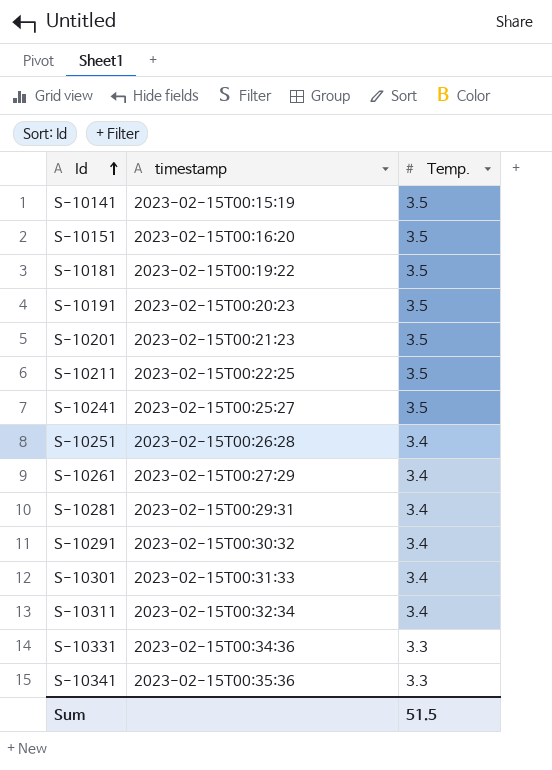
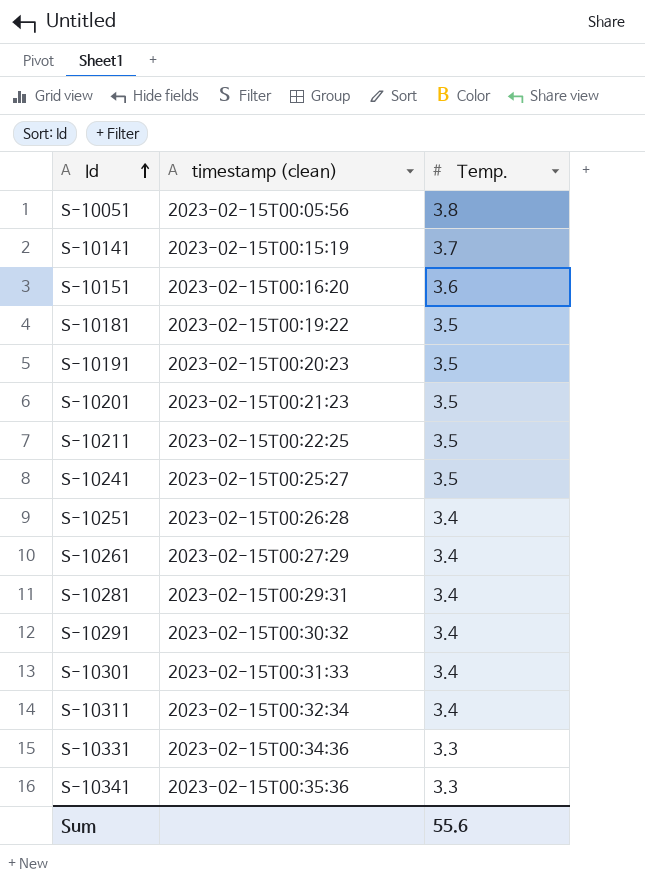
column name: timestamp -> timestamp (clean)
row S-10051: none -> 2023-02-15T00:05:56 | 3.8
S-10141 | Temp.: 3.5 -> 3.7
S-10151 | Temp.: 3.5 -> 3.6
Sum | Temp.: 51.5 -> 55.6

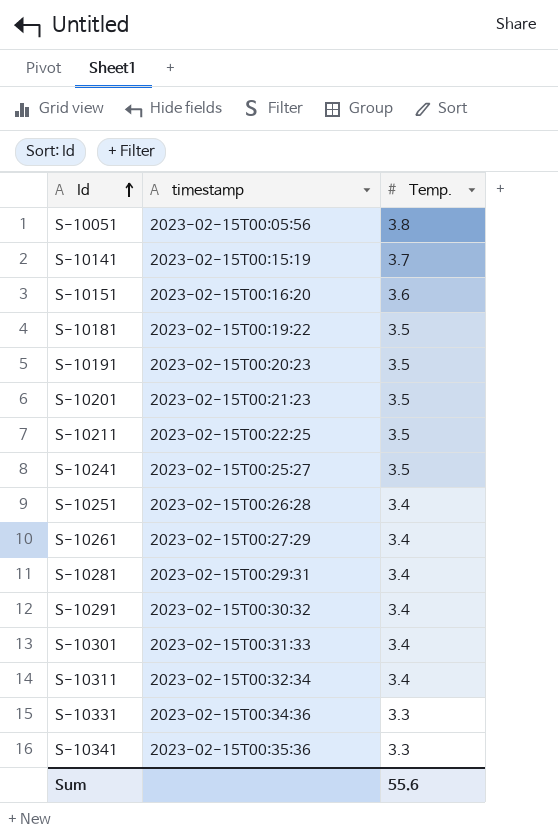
column name: timestamp (clean) -> timestamp

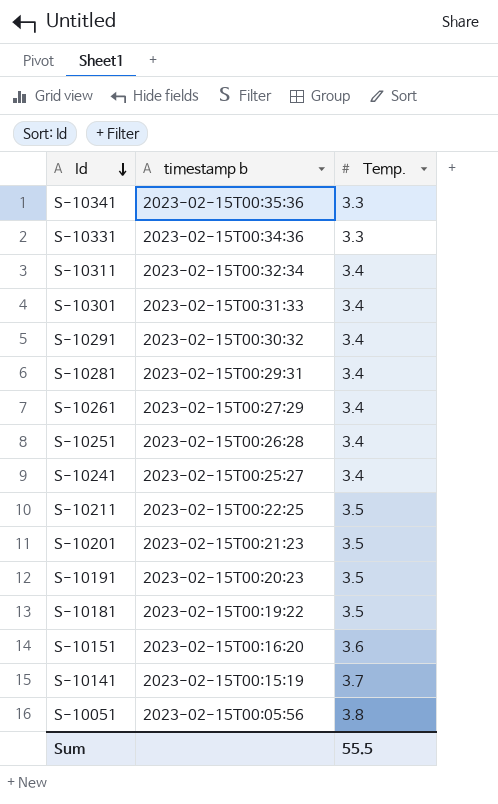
row order: Id ascending -> Id descending
column name: timestamp -> timestamp b
S-10241 | Temp.: 3.5 -> 3.4
Sum | Temp.: 55.6 -> 55.5

